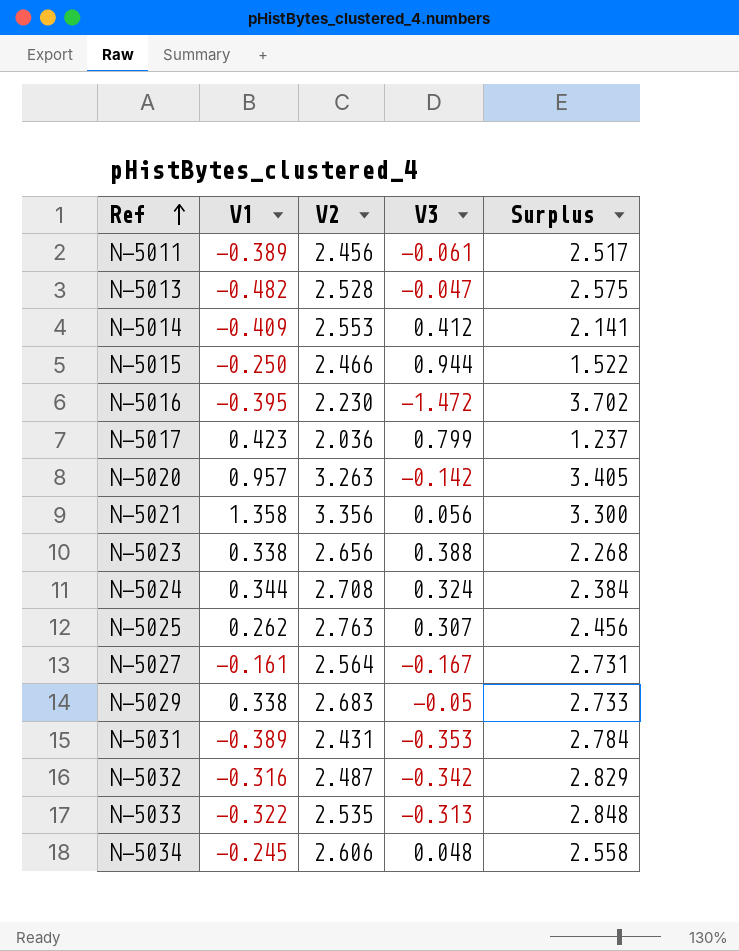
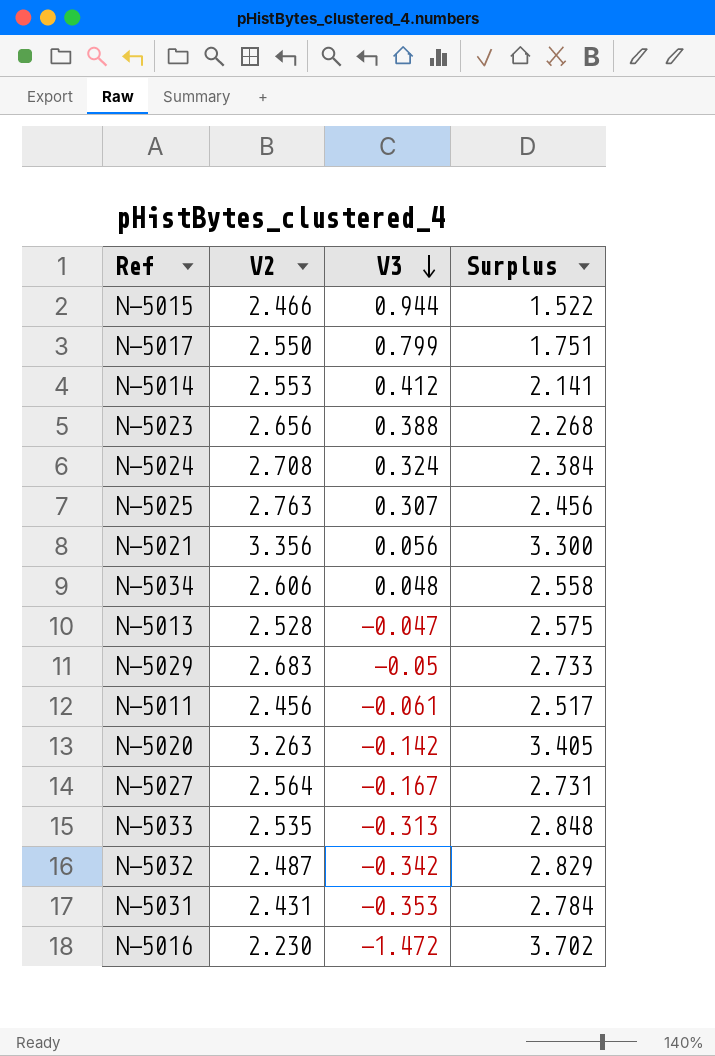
row order: Ref ascending -> V3 descending
column V1 | position: 2 -> none
N-5017 | V2: 2.036 -> 2.550
N-5017 | Surplus: 1.237 -> 1.751

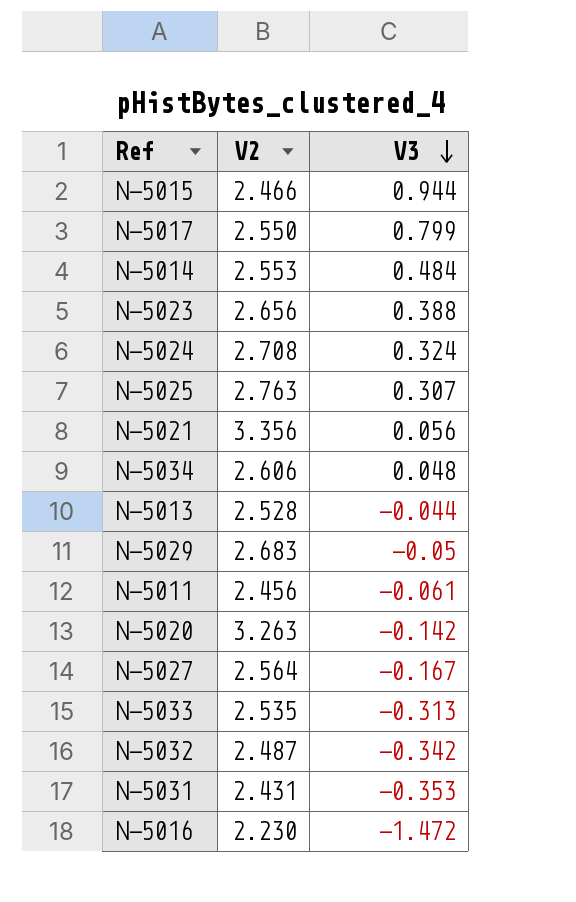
column Surplus | formula: [V2] - [V3] -> none
N-5014 | V3: 0.412 -> 0.484
N-5013 | V3: -0.047 -> -0.044

